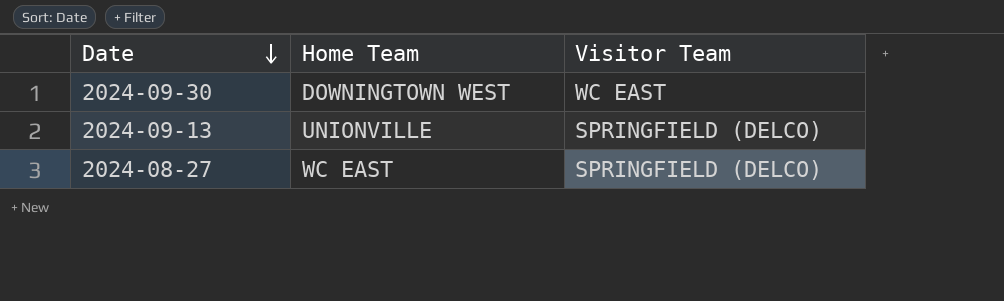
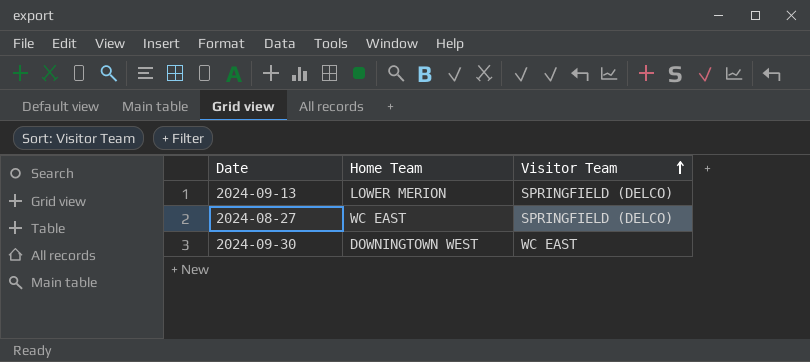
row order: Date descending -> Visitor Team ascending
2024-09-13 | Home Team: UNIONVILLE -> LOWER MERION

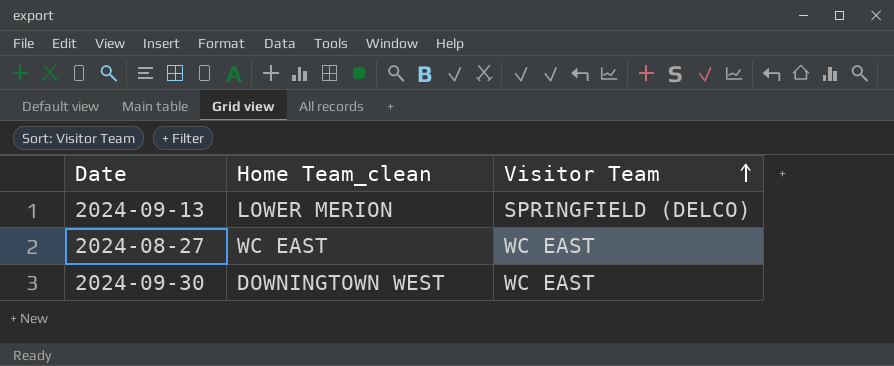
column name: Home Team -> Home Team_clean
2024-08-27 | Visitor Team: SPRINGFIELD (DELCO) -> WC EAST

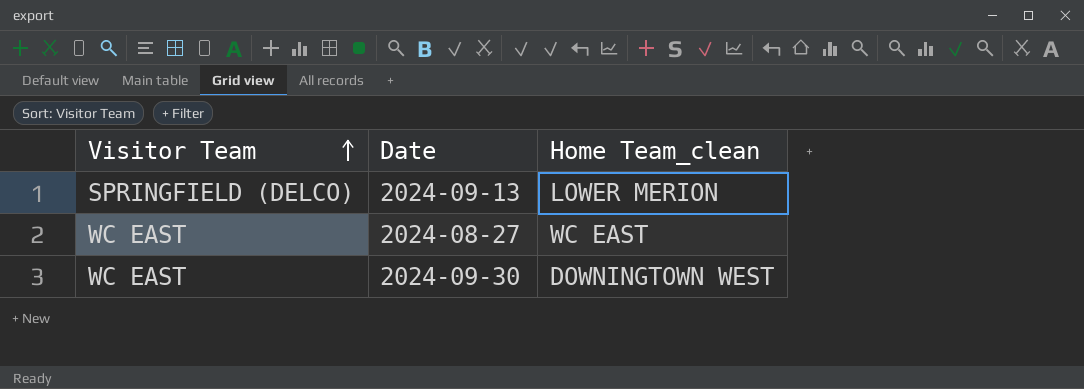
column Visitor Team | position: 3 -> 1

